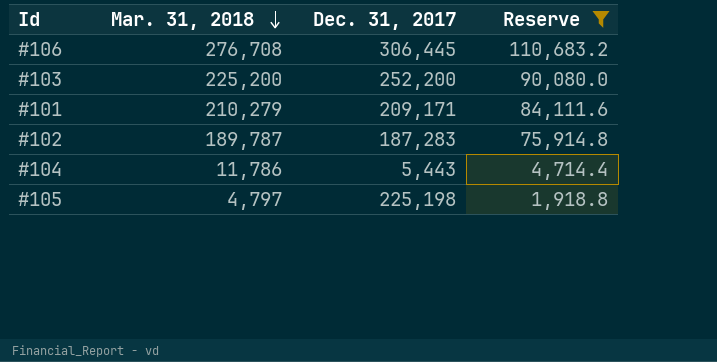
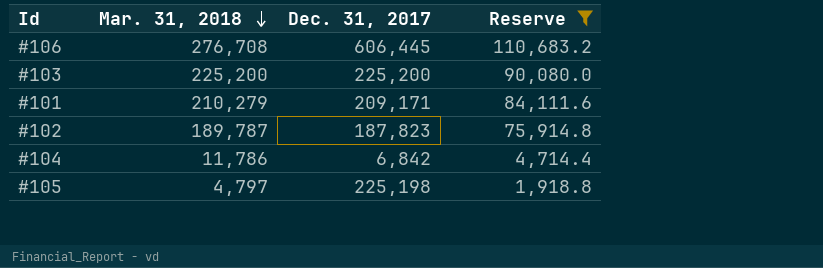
#106 | Dec. 31, 2017: 306,445 -> 606,445
#103 | Dec. 31, 2017: 252,200 -> 225,200
#102 | Dec. 31, 2017: 187,283 -> 187,823
#104 | Dec. 31, 2017: 5,443 -> 6,842

